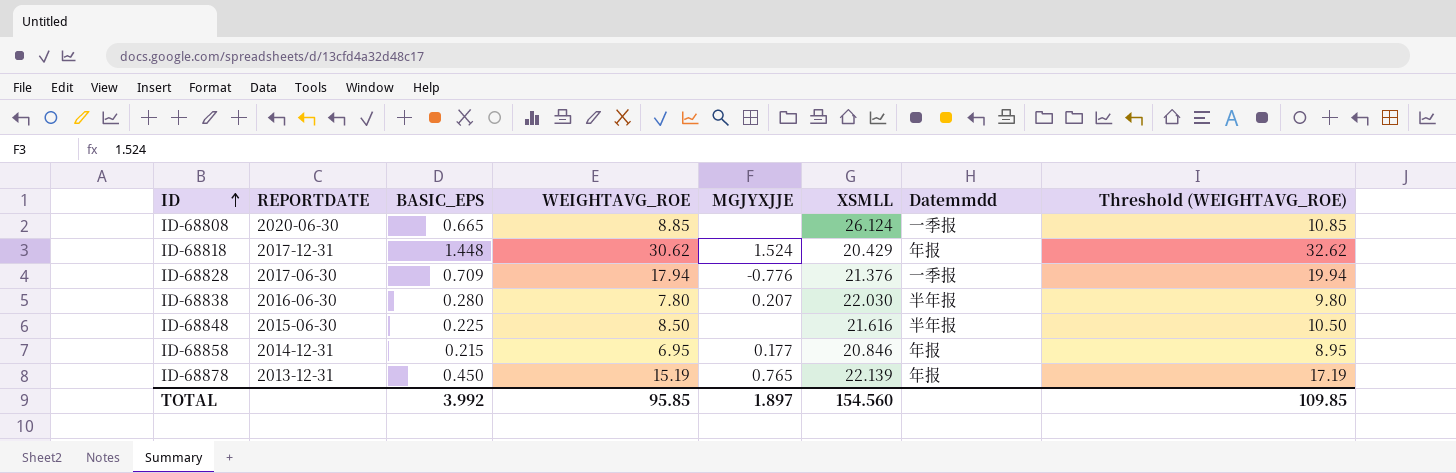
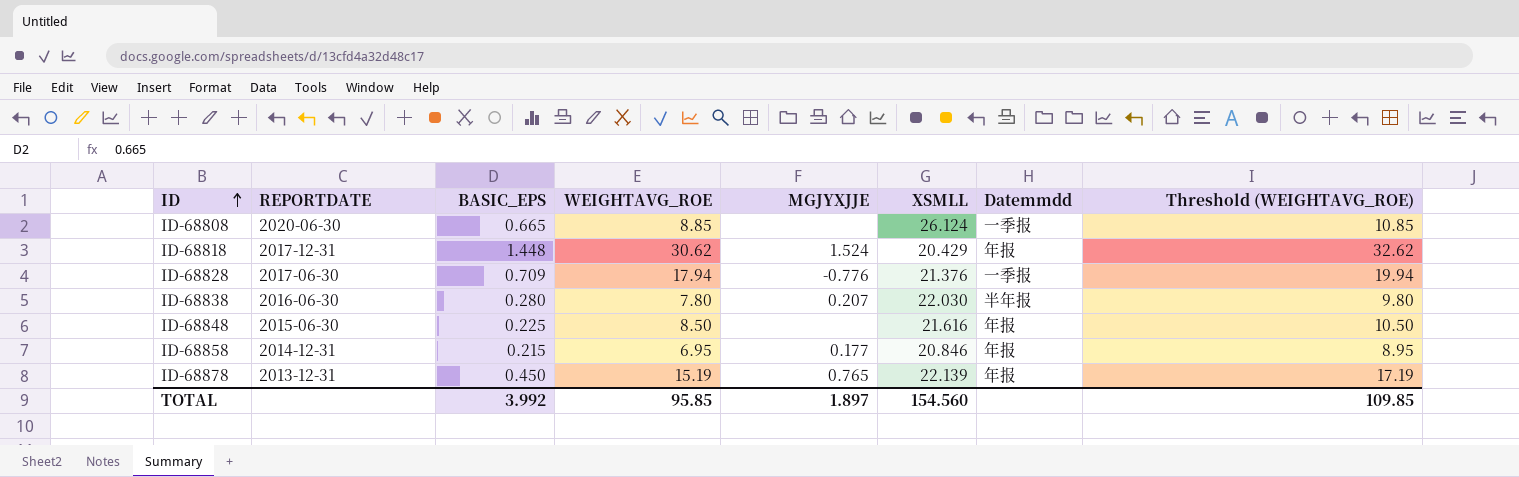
ID-68848 | Datemmdd: 半年报 -> 年报

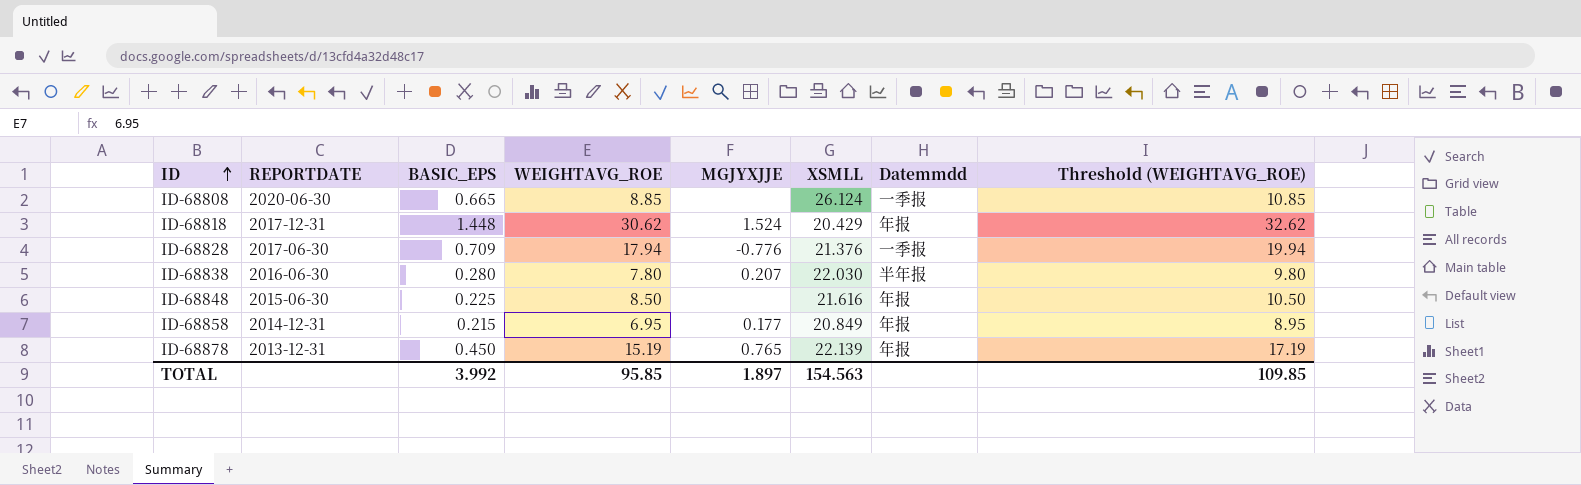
ID-68858 | XSMLL: 20.846 -> 20.849
TOTAL | XSMLL: 154.560 -> 154.563

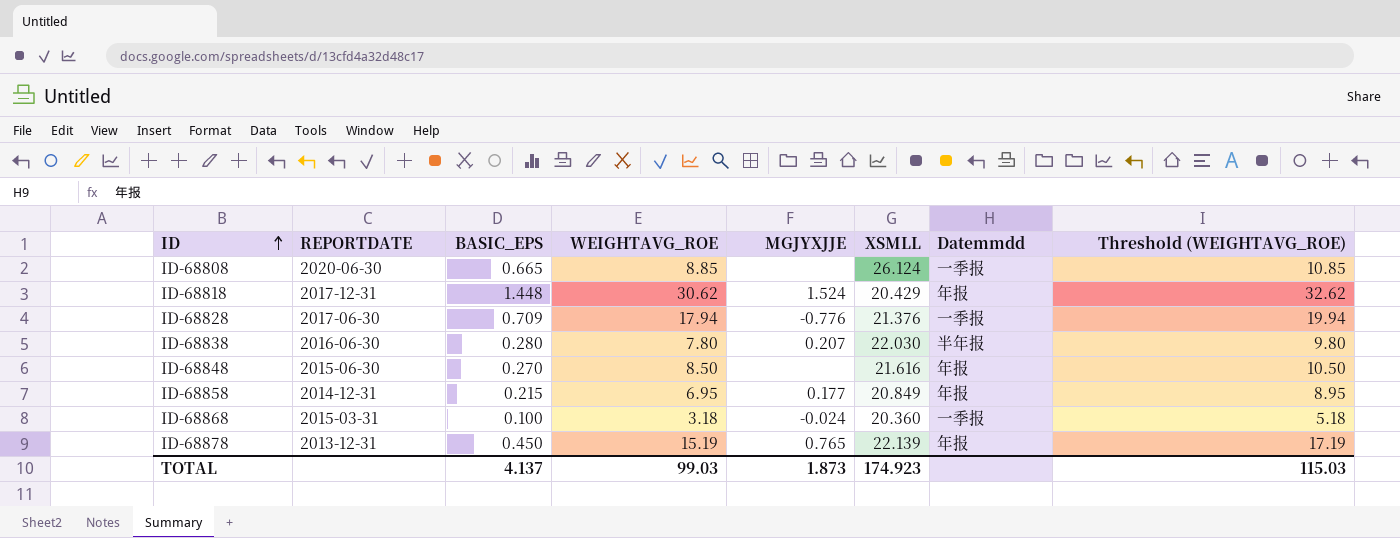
ID-68848 | BASIC_EPS: 0.225 -> 0.270
row ID-68868: none -> 2015-03-31 | 0.100 | 3.18 | -0.024 | 20.360 | 一季报 | 5.18
TOTAL | BASIC_EPS: 3.992 -> 4.137
TOTAL | WEIGHTAVG_ROE: 95.85 -> 99.03
TOTAL | MGJYXJJE: 1.897 -> 1.873
TOTAL | XSMLL: 154.563 -> 174.923
TOTAL | Threshold (WEIGHTAVG_ROE): 109.85 -> 115.03

